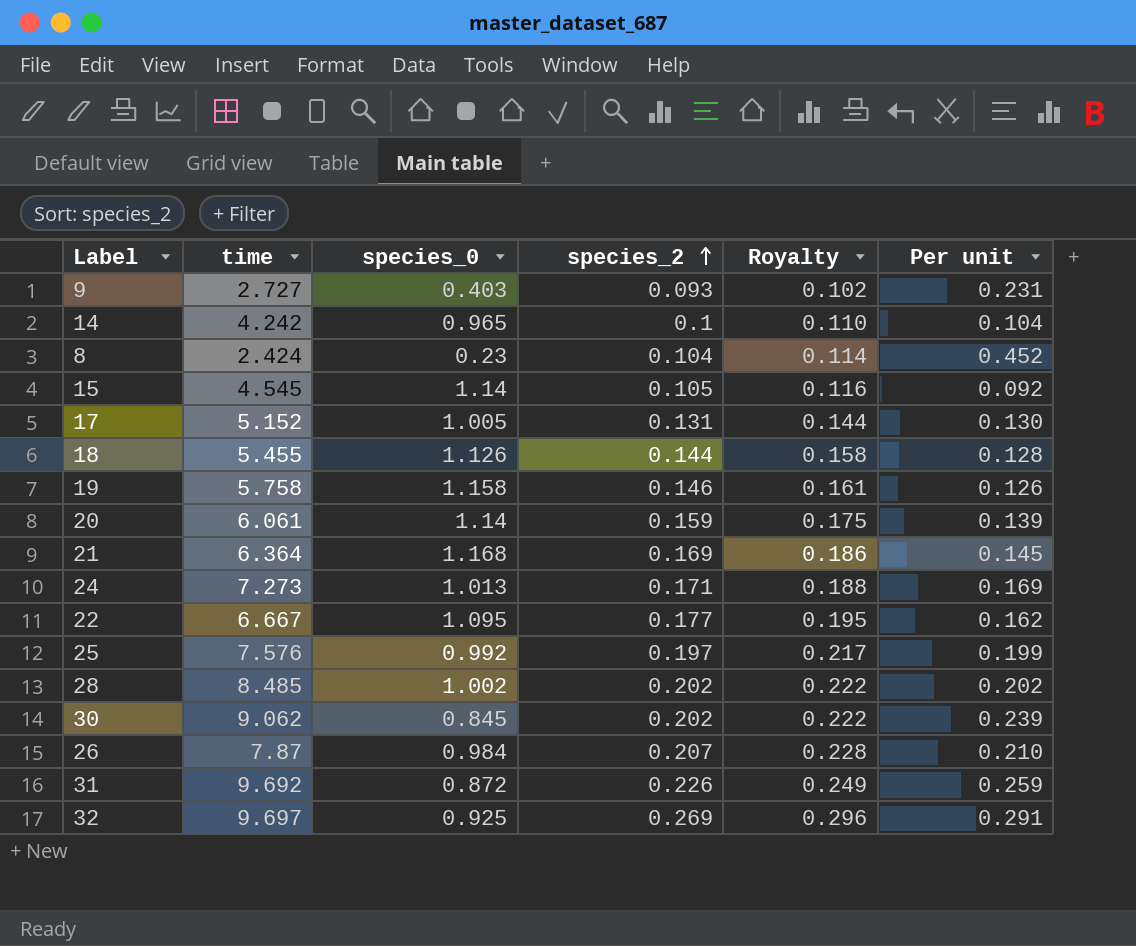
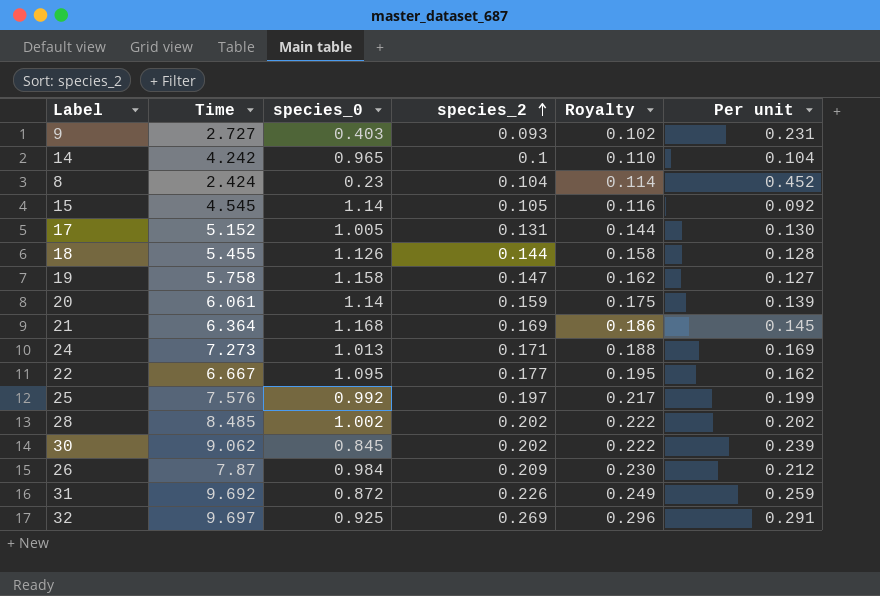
column name: time -> Time
19 | species_2: 0.146 -> 0.147
19 | Royalty: 0.161 -> 0.162
19 | Per unit: 0.126 -> 0.127
26 | species_2: 0.207 -> 0.209
26 | Royalty: 0.228 -> 0.230
26 | Per unit: 0.210 -> 0.212

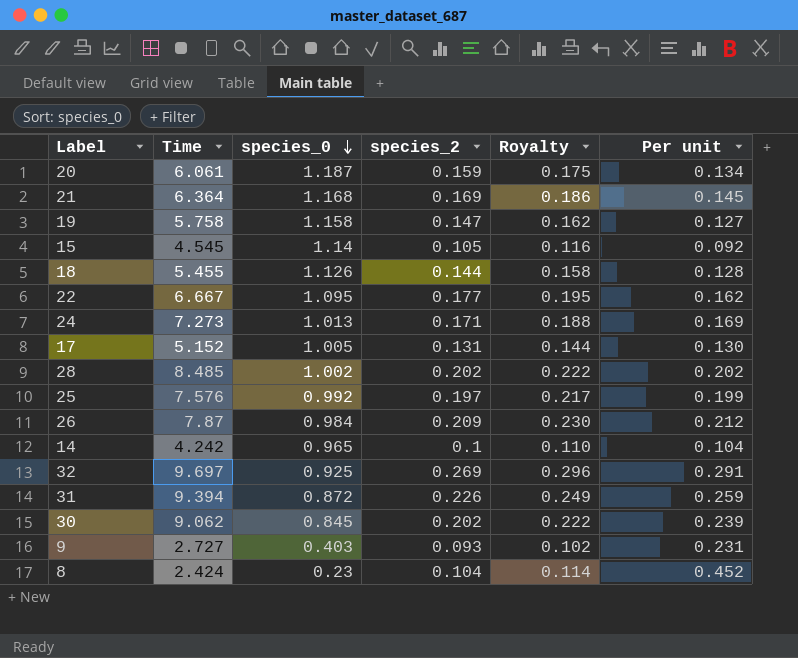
row order: species_2 ascending -> species_0 descending
20 | species_0: 1.14 -> 1.187
20 | Per unit: 0.139 -> 0.134
31 | Time: 9.692 -> 9.394

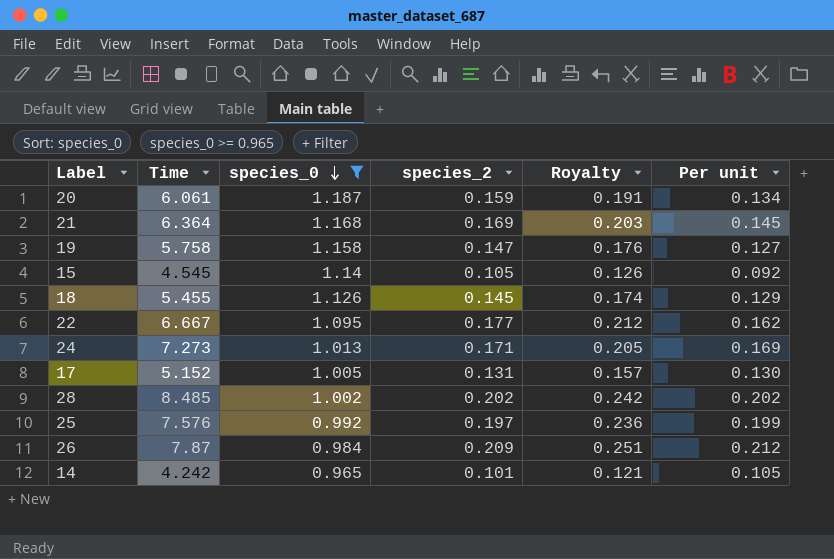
filter: none -> species_0 >= 0.965
column Royalty | formula: [species_2] * 1.1 -> [species_2] * 1.2
18 | species_2: 0.144 -> 0.145
18 | Per unit: 0.128 -> 0.129
14 | species_2: 0.1 -> 0.101
14 | Per unit: 0.104 -> 0.105

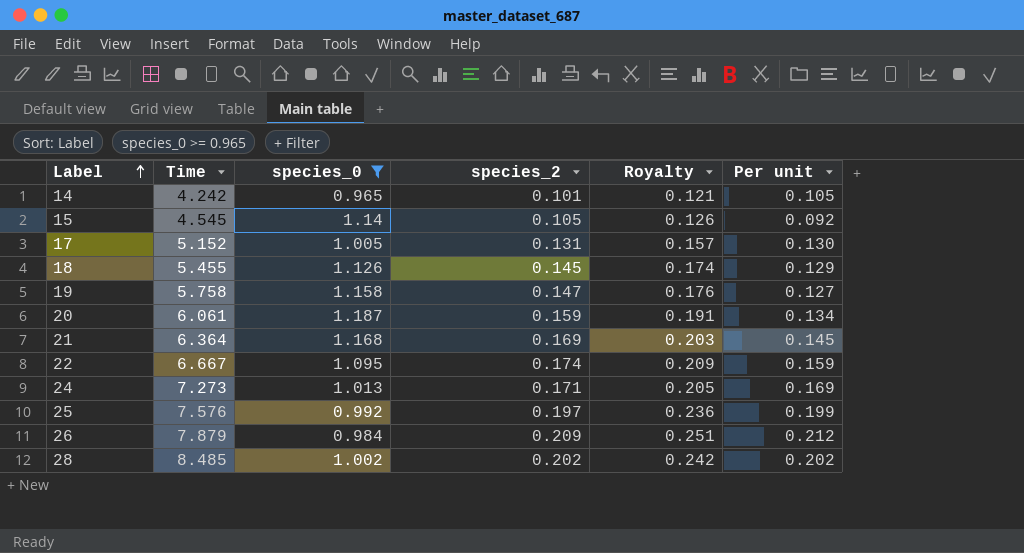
row order: species_0 descending -> Label ascending
22 | species_2: 0.177 -> 0.174
22 | Royalty: 0.212 -> 0.209
22 | Per unit: 0.162 -> 0.159
26 | Time: 7.87 -> 7.879

